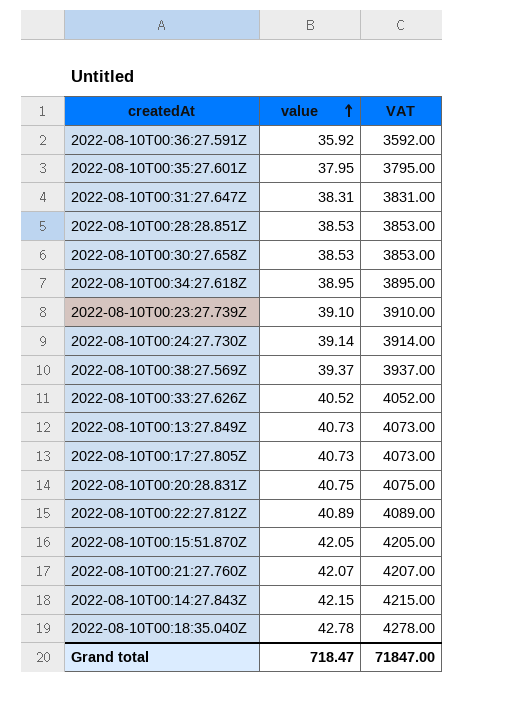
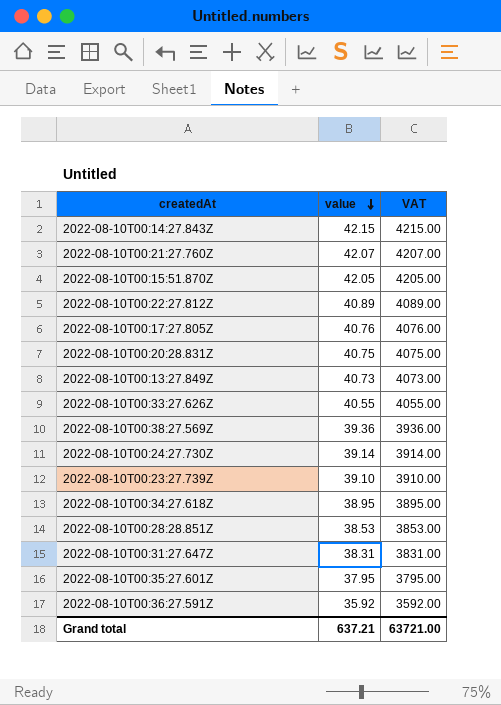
row order: value ascending -> value descending
row 2022-08-10T00:30:27.658Z: 38.53 | 3853.00 -> none
row 2022-08-10T00:18:35.040Z: 42.78 | 4278.00 -> none
2022-08-10T00:17:27.805Z | value: 40.73 -> 40.76
2022-08-10T00:17:27.805Z | VAT: 4073.00 -> 4076.00
2022-08-10T00:33:27.626Z | value: 40.52 -> 40.55
2022-08-10T00:33:27.626Z | VAT: 4052.00 -> 4055.00
2022-08-10T00:38:27.569Z | value: 39.37 -> 39.36
2022-08-10T00:38:27.569Z | VAT: 3937.00 -> 3936.00
Grand total | value: 718.47 -> 637.21
Grand total | VAT: 71847.00 -> 63721.00

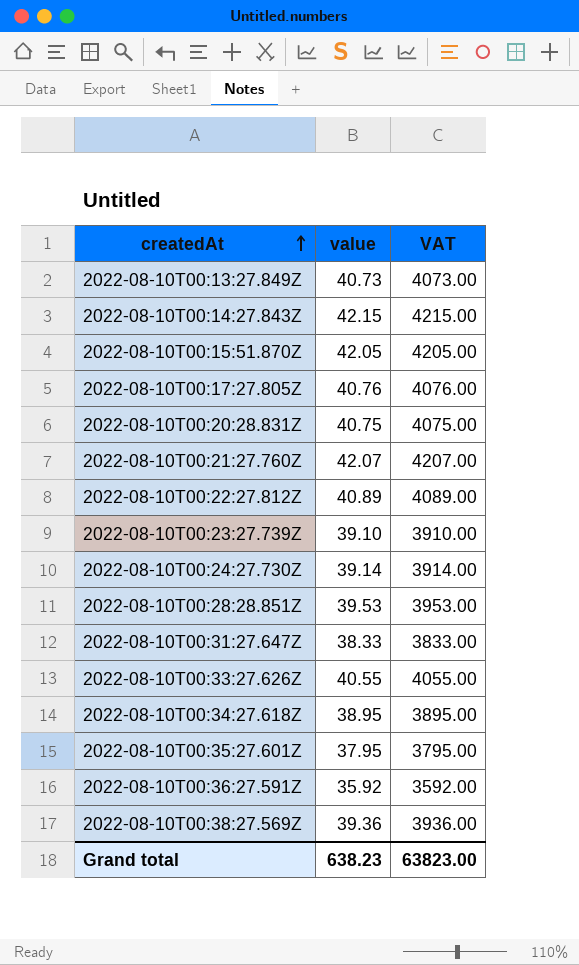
row order: value descending -> createdAt ascending
2022-08-10T00:28:28.851Z | value: 38.53 -> 39.53
2022-08-10T00:28:28.851Z | VAT: 3853.00 -> 3953.00
2022-08-10T00:31:27.647Z | value: 38.31 -> 38.33
2022-08-10T00:31:27.647Z | VAT: 3831.00 -> 3833.00
Grand total | value: 637.21 -> 638.23
Grand total | VAT: 63721.00 -> 63823.00

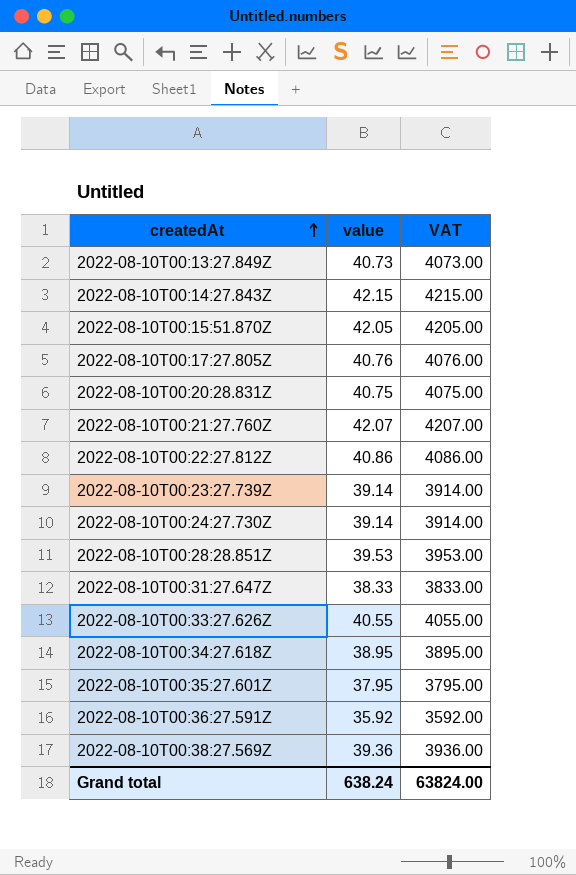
2022-08-10T00:22:27.812Z | value: 40.89 -> 40.86
2022-08-10T00:22:27.812Z | VAT: 4089.00 -> 4086.00
2022-08-10T00:23:27.739Z | value: 39.10 -> 39.14
2022-08-10T00:23:27.739Z | VAT: 3910.00 -> 3914.00
Grand total | value: 638.23 -> 638.24
Grand total | VAT: 63823.00 -> 63824.00

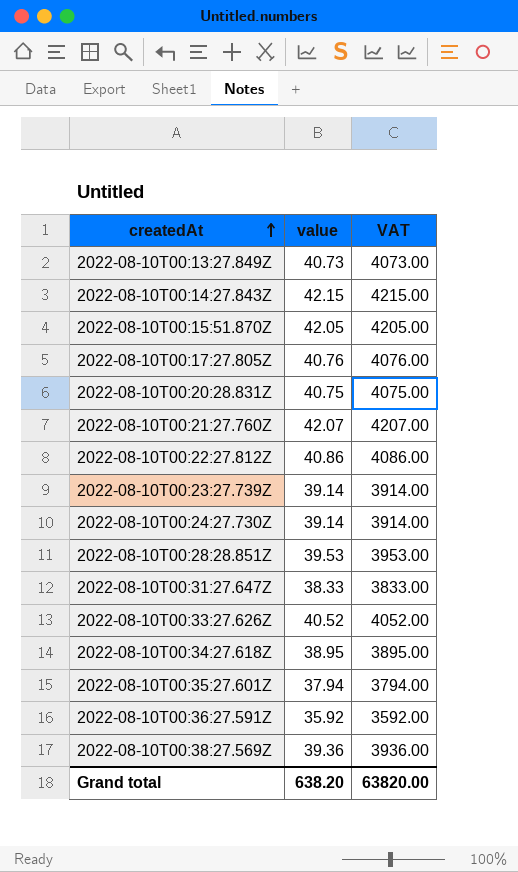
2022-08-10T00:33:27.626Z | value: 40.55 -> 40.52
2022-08-10T00:33:27.626Z | VAT: 4055.00 -> 4052.00
2022-08-10T00:35:27.601Z | value: 37.95 -> 37.94
2022-08-10T00:35:27.601Z | VAT: 3795.00 -> 3794.00
Grand total | value: 638.24 -> 638.20
Grand total | VAT: 63824.00 -> 63820.00

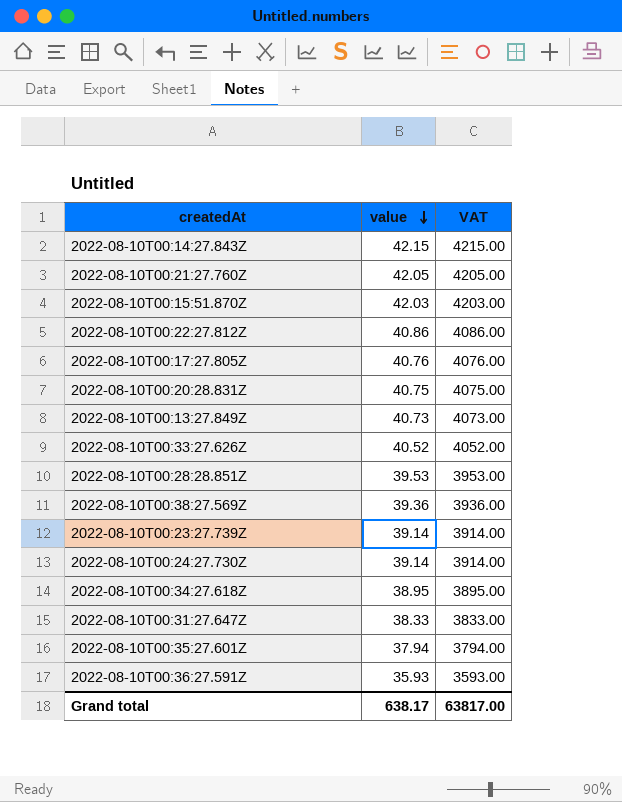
row order: createdAt ascending -> value descending
2022-08-10T00:21:27.760Z | value: 42.07 -> 42.05
2022-08-10T00:21:27.760Z | VAT: 4207.00 -> 4205.00
2022-08-10T00:15:51.870Z | value: 42.05 -> 42.03
2022-08-10T00:15:51.870Z | VAT: 4205.00 -> 4203.00
2022-08-10T00:36:27.591Z | value: 35.92 -> 35.93
2022-08-10T00:36:27.591Z | VAT: 3592.00 -> 3593.00
Grand total | value: 638.20 -> 638.17
Grand total | VAT: 63820.00 -> 63817.00

